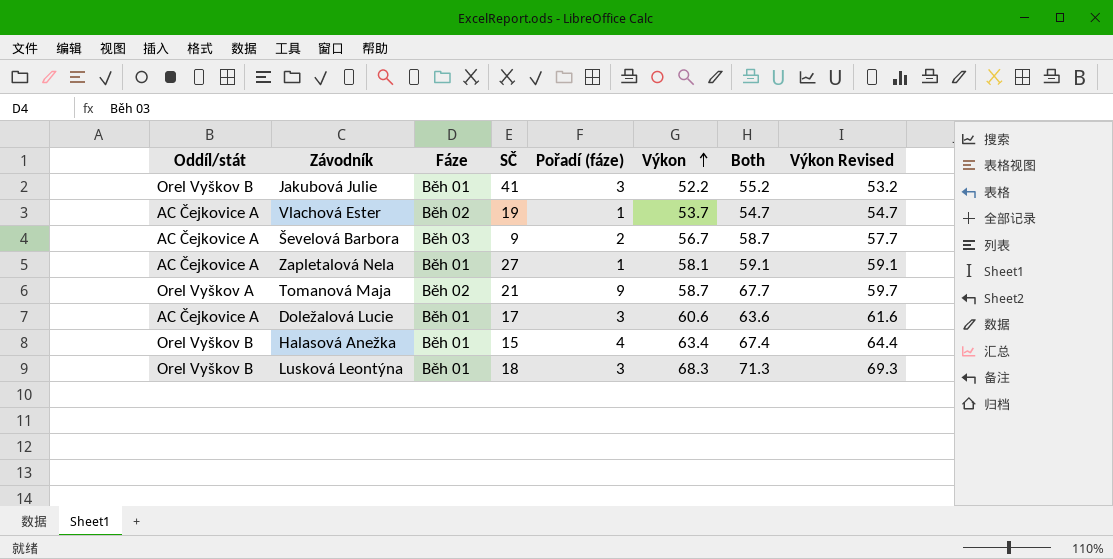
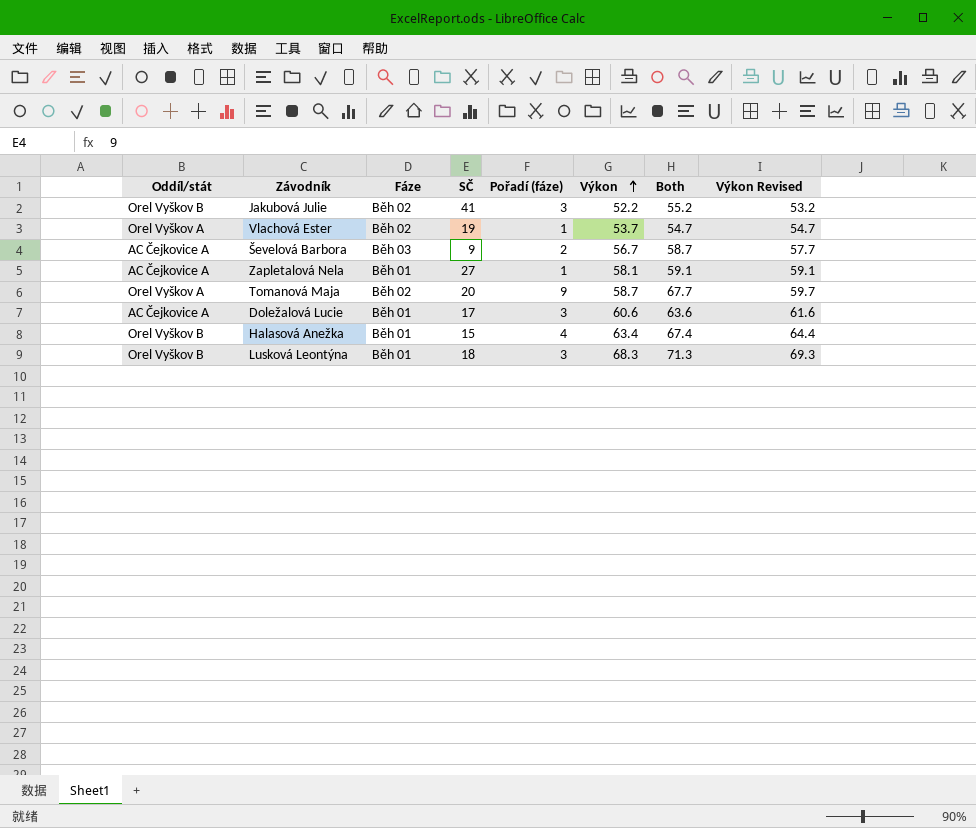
Jakubová Julie | Fáze: Běh 01 -> Běh 02
Vlachová Ester | Oddíl/stát: AC Čejkovice A -> Orel Vyškov A
Tomanová Maja | SČ: 21 -> 20

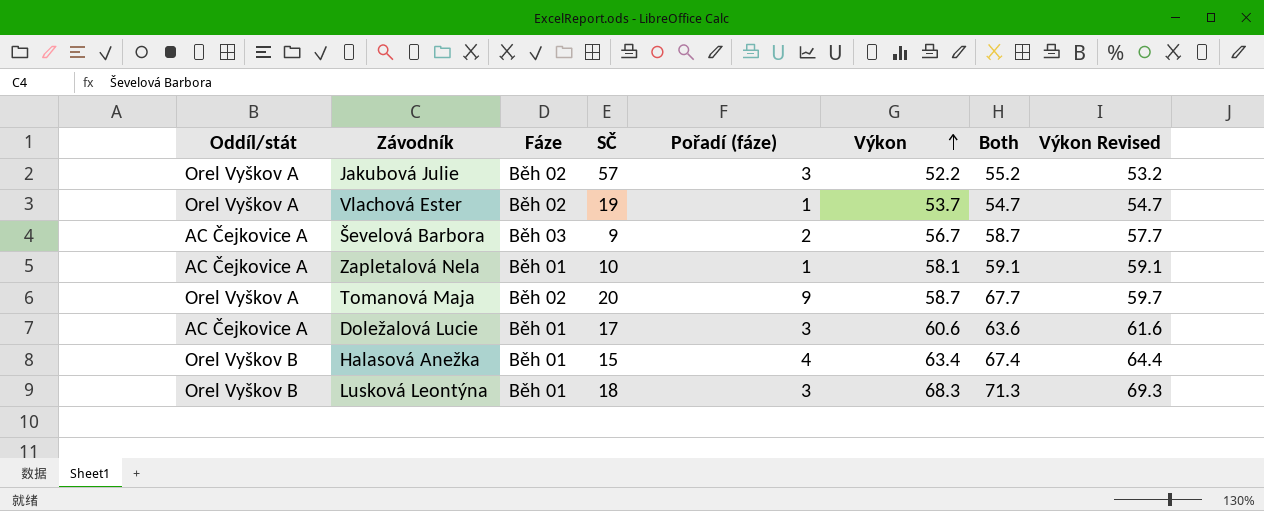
Jakubová Julie | Oddíl/stát: Orel Vyškov B -> Orel Vyškov A
Jakubová Julie | SČ: 41 -> 57
Zapletalová Nela | SČ: 27 -> 10

